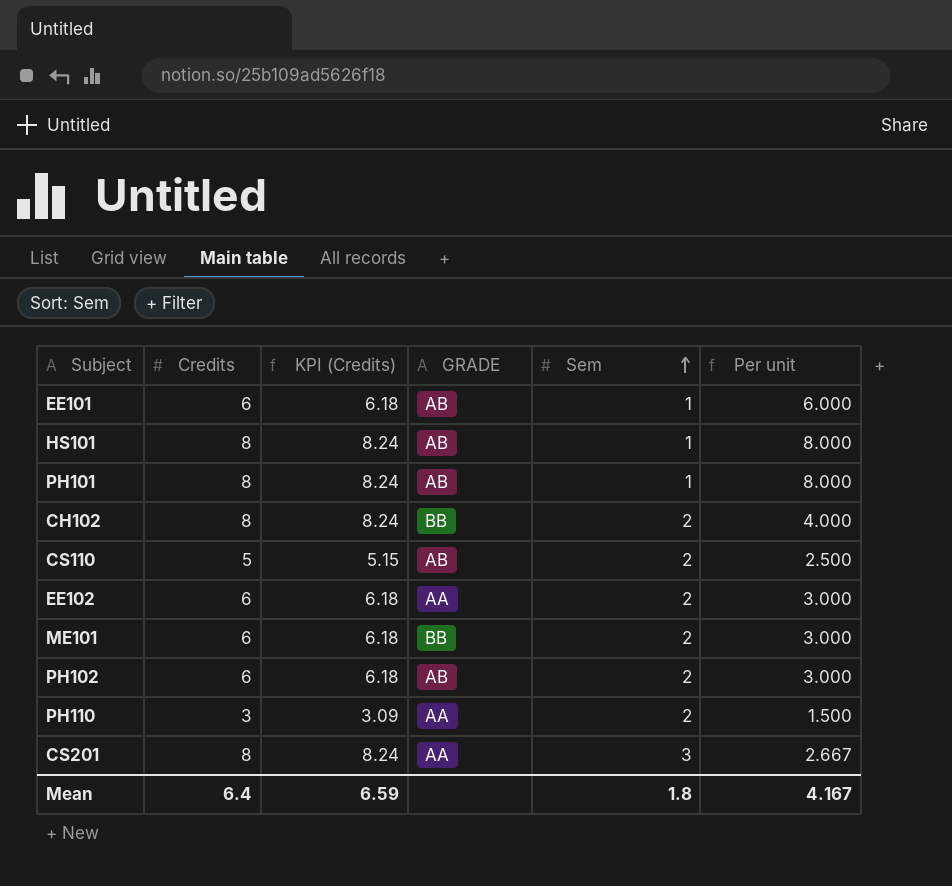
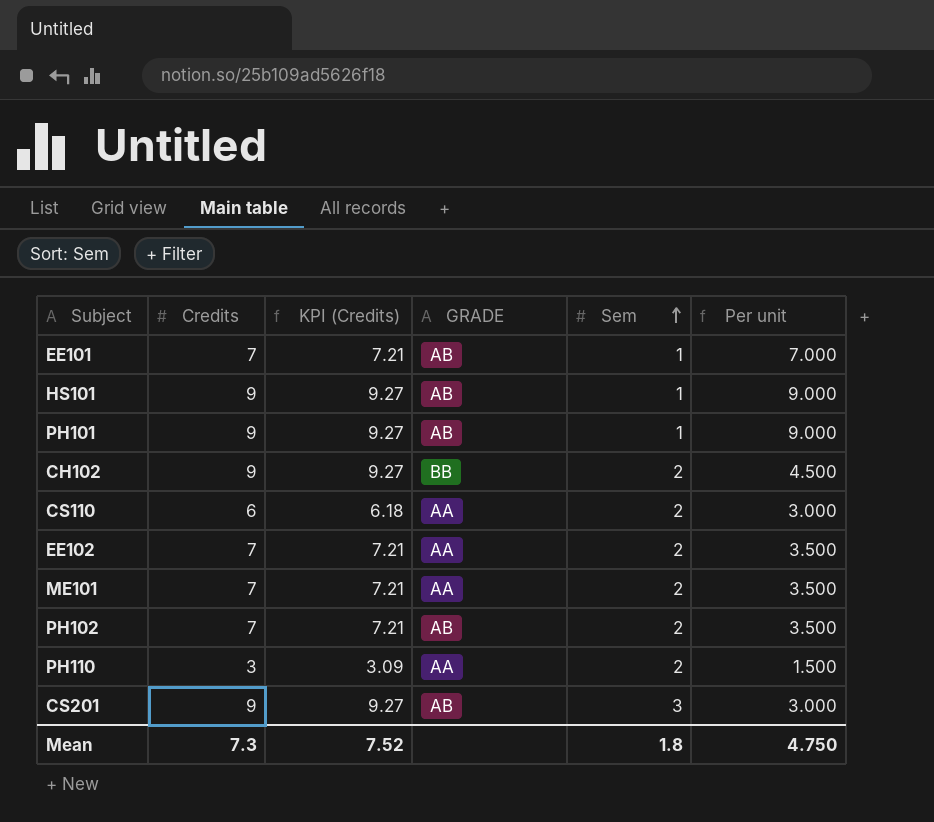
EE101 | Credits: 6 -> 7
EE101 | KPI (Credits): 6.18 -> 7.21
EE101 | Per unit: 6.000 -> 7.000
HS101 | Credits: 8 -> 9
HS101 | KPI (Credits): 8.24 -> 9.27
HS101 | Per unit: 8.000 -> 9.000
PH101 | Credits: 8 -> 9
PH101 | KPI (Credits): 8.24 -> 9.27
PH101 | Per unit: 8.000 -> 9.000
CH102 | Credits: 8 -> 9
CH102 | KPI (Credits): 8.24 -> 9.27
CH102 | Per unit: 4.000 -> 4.500
CS110 | Credits: 5 -> 6
CS110 | KPI (Credits): 5.15 -> 6.18
CS110 | GRADE: AB -> AA
CS110 | Per unit: 2.500 -> 3.000
EE102 | Credits: 6 -> 7
EE102 | KPI (Credits): 6.18 -> 7.21
EE102 | Per unit: 3.000 -> 3.500
ME101 | Credits: 6 -> 7
ME101 | KPI (Credits): 6.18 -> 7.21
ME101 | GRADE: BB -> AA
ME101 | Per unit: 3.000 -> 3.500
PH102 | Credits: 6 -> 7
PH102 | KPI (Credits): 6.18 -> 7.21
PH102 | Per unit: 3.000 -> 3.500
CS201 | Credits: 8 -> 9
CS201 | KPI (Credits): 8.24 -> 9.27
CS201 | GRADE: AA -> AB
CS201 | Per unit: 2.667 -> 3.000
Mean | Credits: 6.4 -> 7.3
Mean | KPI (Credits): 6.59 -> 7.52
Mean | Per unit: 4.167 -> 4.750

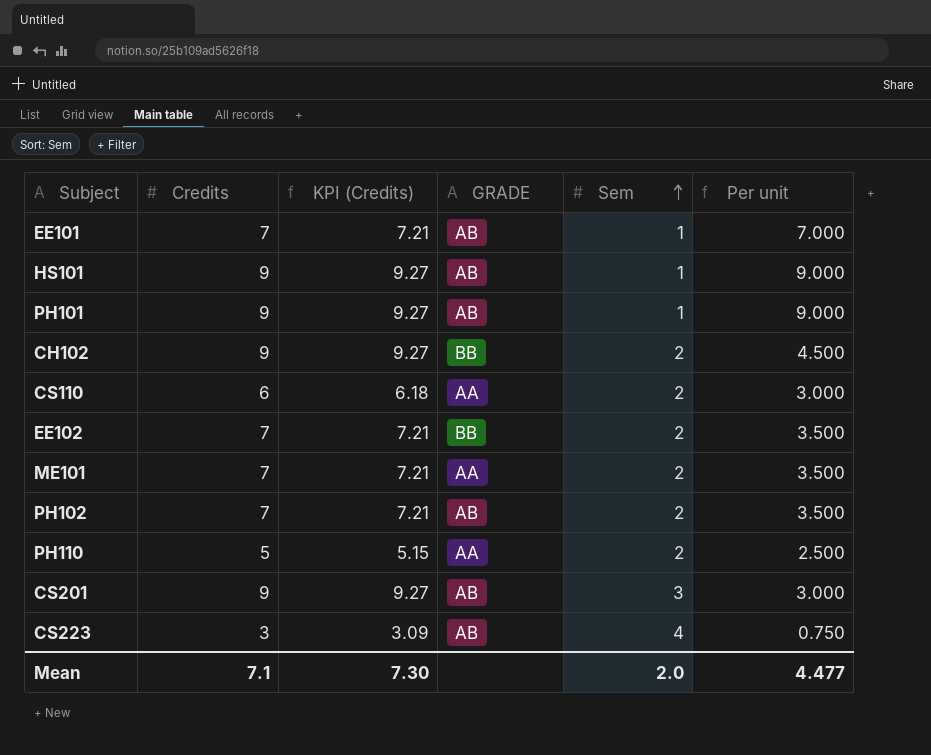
EE102 | GRADE: AA -> BB
PH110 | Credits: 3 -> 5
PH110 | KPI (Credits): 3.09 -> 5.15
PH110 | Per unit: 1.500 -> 2.500
row CS223: none -> 3 | 3.09 | AB | 4 | 0.750
Mean | Credits: 7.3 -> 7.1
Mean | KPI (Credits): 7.52 -> 7.30
Mean | Sem: 1.8 -> 2.0
Mean | Per unit: 4.750 -> 4.477

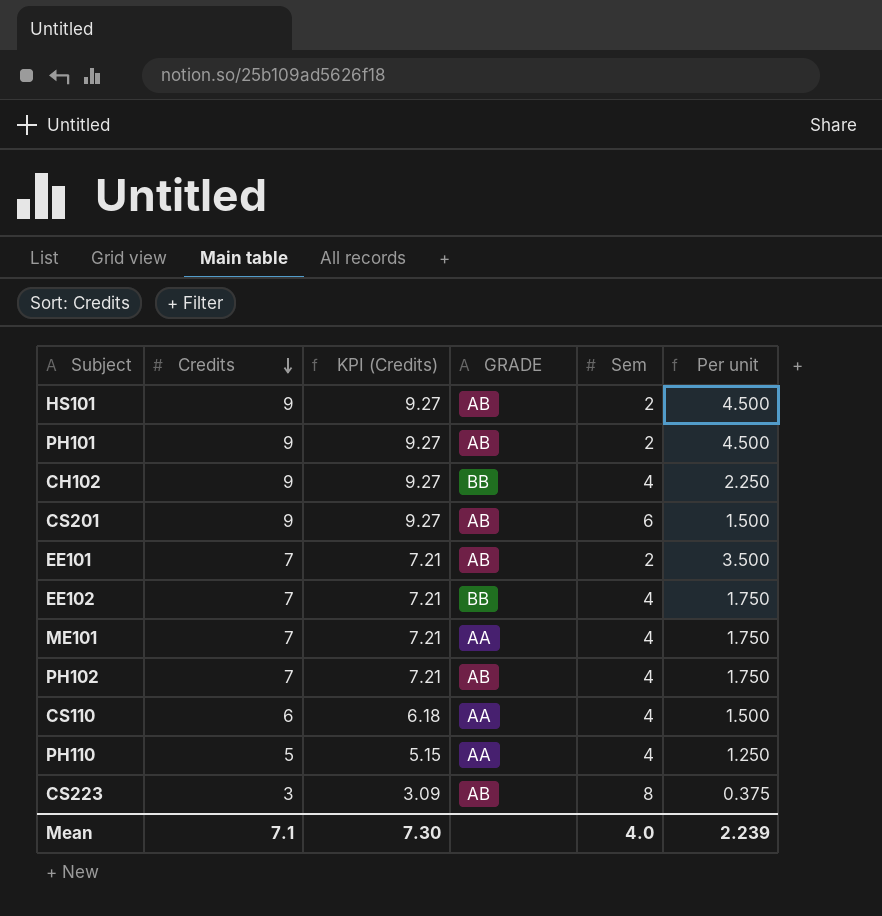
row order: Sem ascending -> Credits descending
HS101 | Sem: 1 -> 2
HS101 | Per unit: 9.000 -> 4.500
PH101 | Sem: 1 -> 2
PH101 | Per unit: 9.000 -> 4.500
CH102 | Sem: 2 -> 4
CH102 | Per unit: 4.500 -> 2.250
CS201 | Sem: 3 -> 6
CS201 | Per unit: 3.000 -> 1.500
EE101 | Sem: 1 -> 2
EE101 | Per unit: 7.000 -> 3.500
EE102 | Sem: 2 -> 4
EE102 | Per unit: 3.500 -> 1.750
ME101 | Sem: 2 -> 4
ME101 | Per unit: 3.500 -> 1.750
PH102 | Sem: 2 -> 4
PH102 | Per unit: 3.500 -> 1.750
CS110 | Sem: 2 -> 4
CS110 | Per unit: 3.000 -> 1.500
PH110 | Sem: 2 -> 4
PH110 | Per unit: 2.500 -> 1.250
CS223 | Sem: 4 -> 8
CS223 | Per unit: 0.750 -> 0.375
Mean | Sem: 2.0 -> 4.0
Mean | Per unit: 4.477 -> 2.239

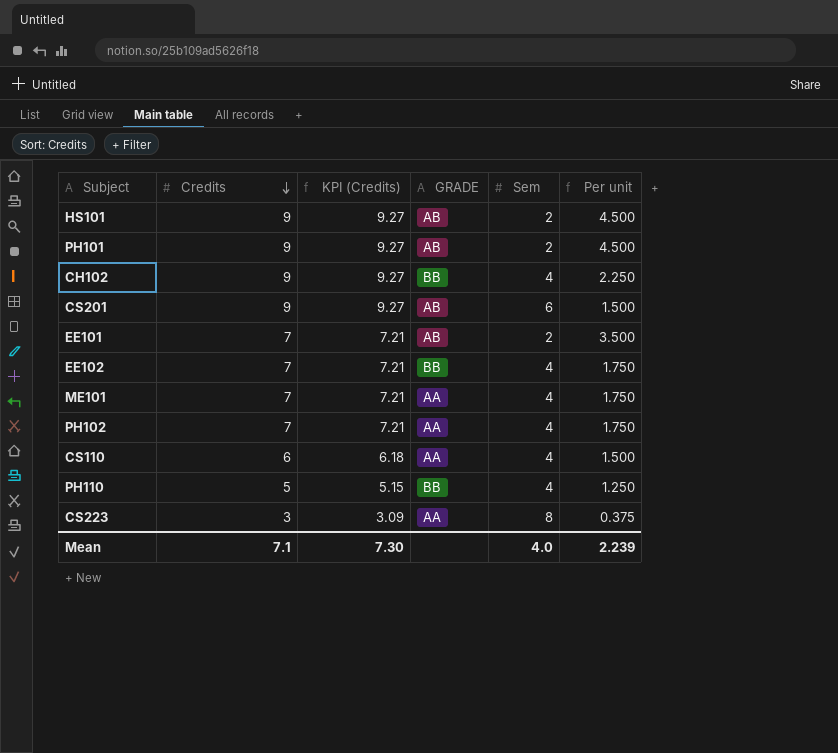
PH102 | GRADE: AB -> AA
PH110 | GRADE: AA -> BB
CS223 | GRADE: AB -> AA

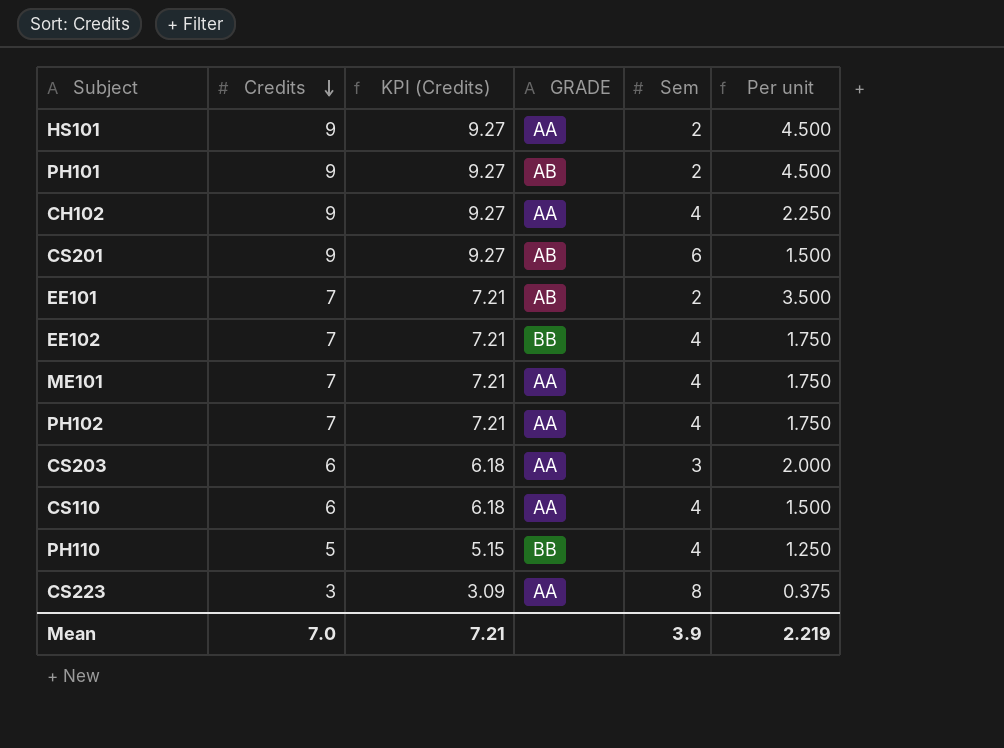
HS101 | GRADE: AB -> AA
CH102 | GRADE: BB -> AA
row CS203: none -> 6 | 6.18 | AA | 3 | 2.000
Mean | Credits: 7.1 -> 7.0
Mean | KPI (Credits): 7.30 -> 7.21
Mean | Sem: 4.0 -> 3.9
Mean | Per unit: 2.239 -> 2.219

